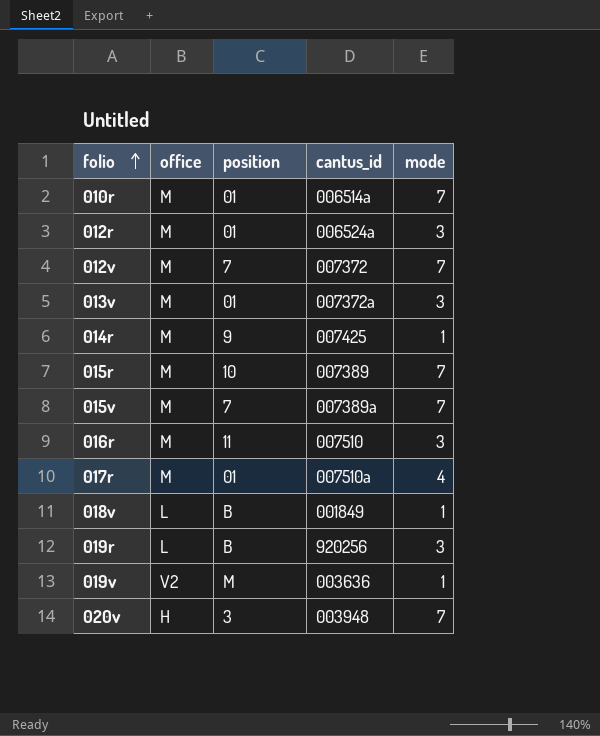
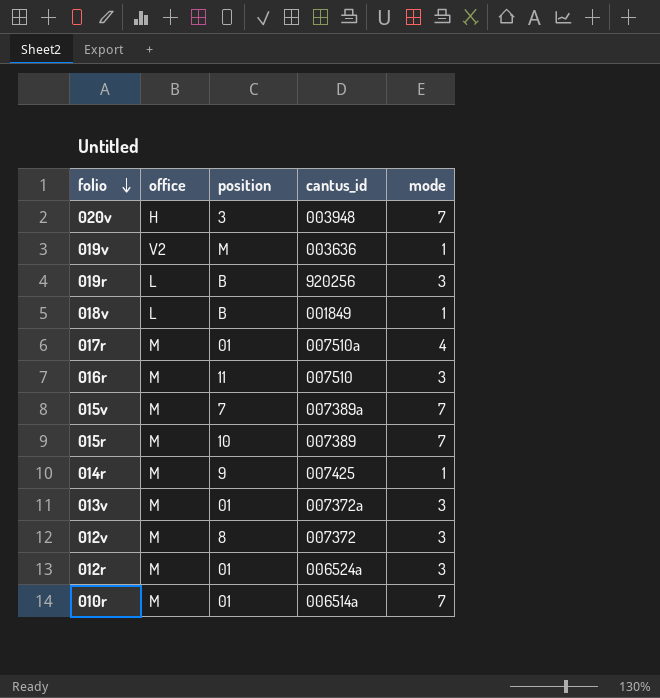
row order: folio ascending -> folio descending
012v | position: 7 -> 8
012v | mode: 7 -> 3

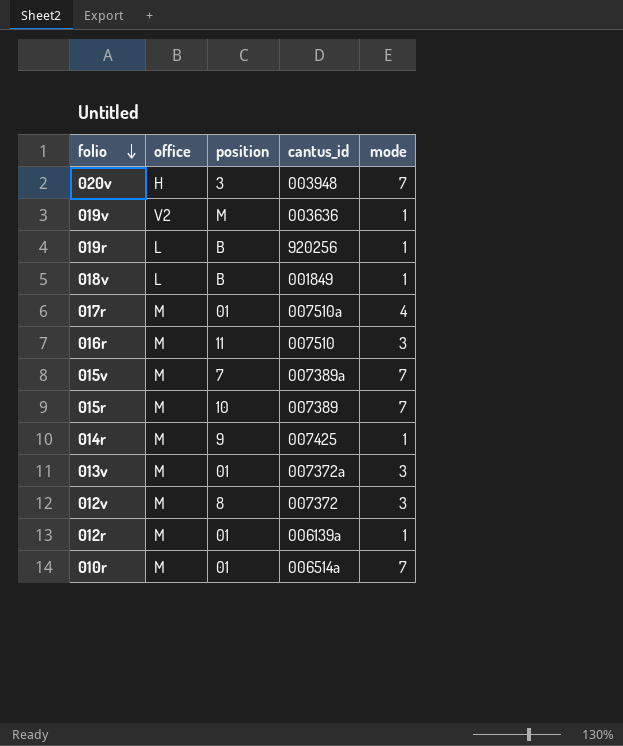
019r | mode: 3 -> 1
012r | cantus_id: 006524a -> 006139a
012r | mode: 3 -> 1

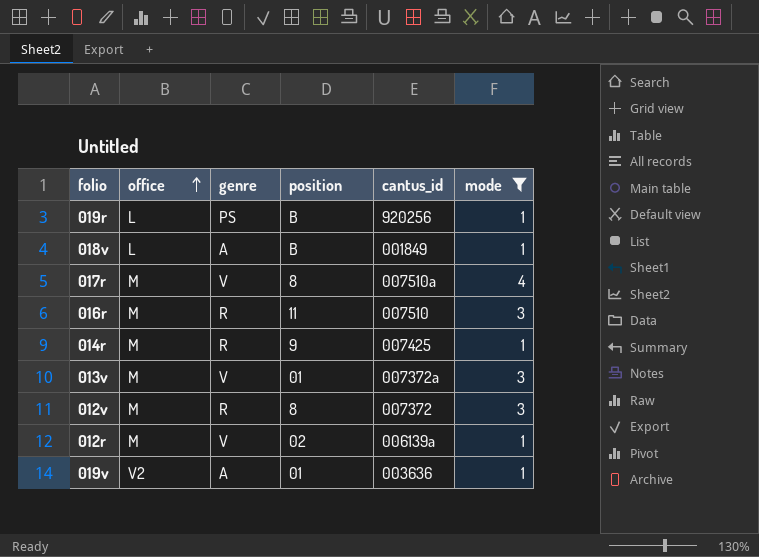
filter: none -> mode != 7
row order: folio descending -> office ascending
column genre | position: none -> 3
017r | position: 01 -> 8
012r | position: 01 -> 02
019v | position: M -> 01

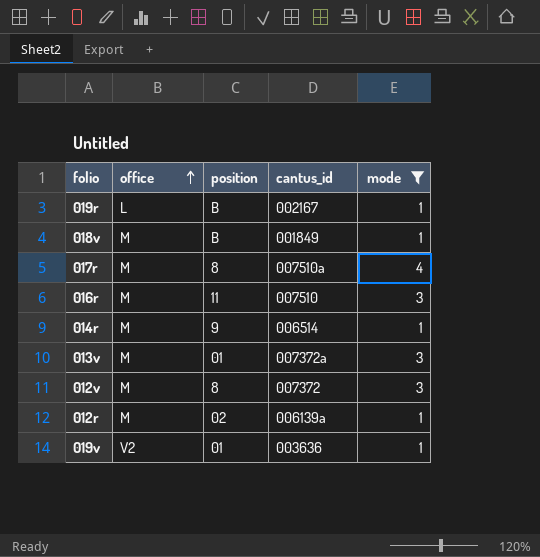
column genre | position: 3 -> none
019r | cantus_id: 920256 -> 002167
018v | office: L -> M
014r | cantus_id: 007425 -> 006514

